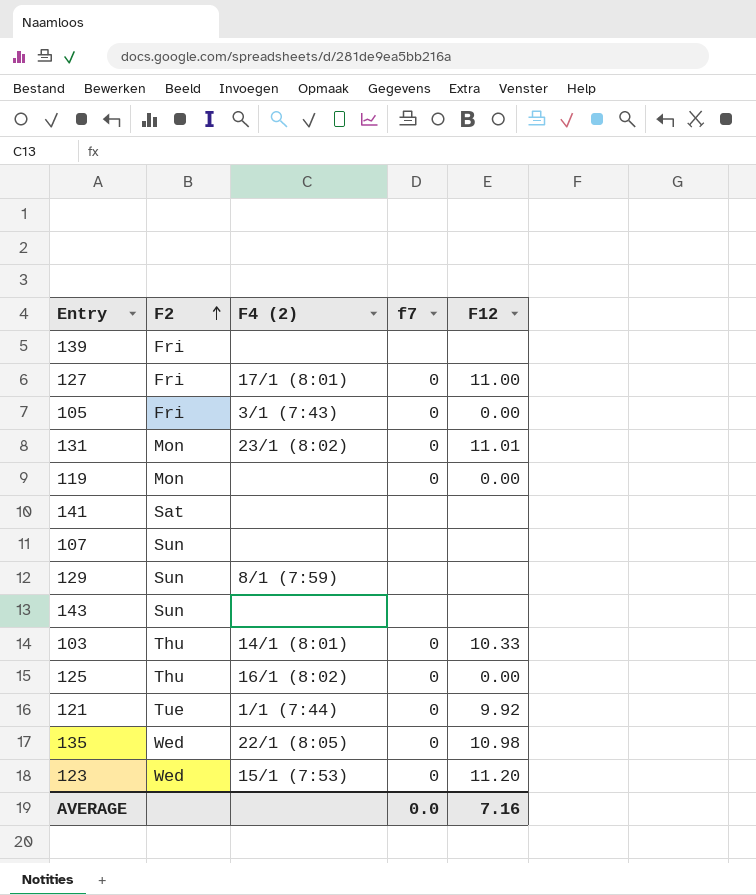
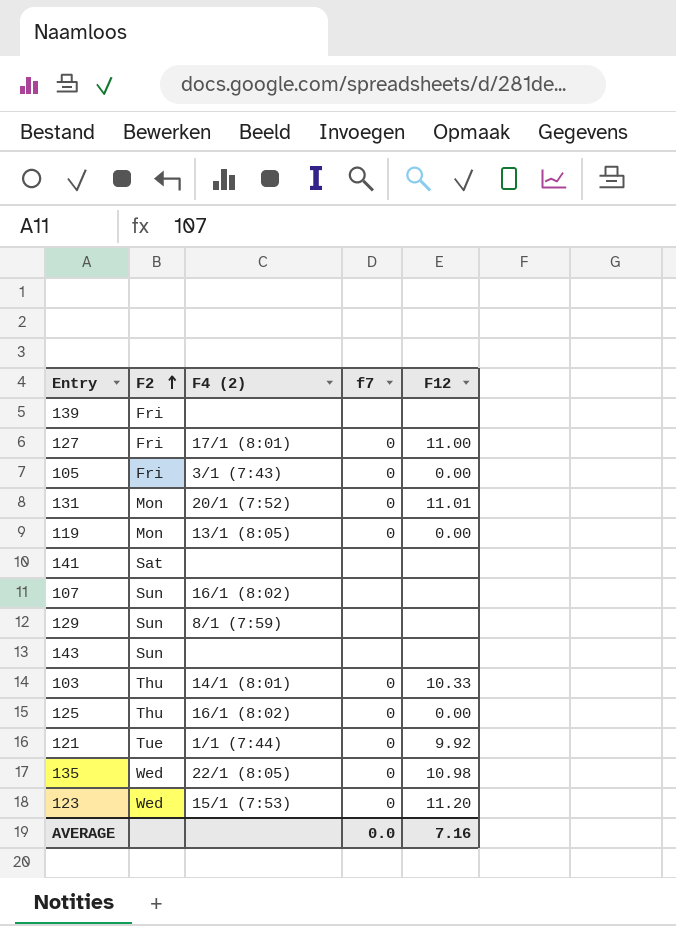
131 | F4 (2): 23/1 (8:02) -> 20/1 (7:52)
119 | F4 (2): none -> 13/1 (8:05)
107 | F4 (2): none -> 16/1 (8:02)

